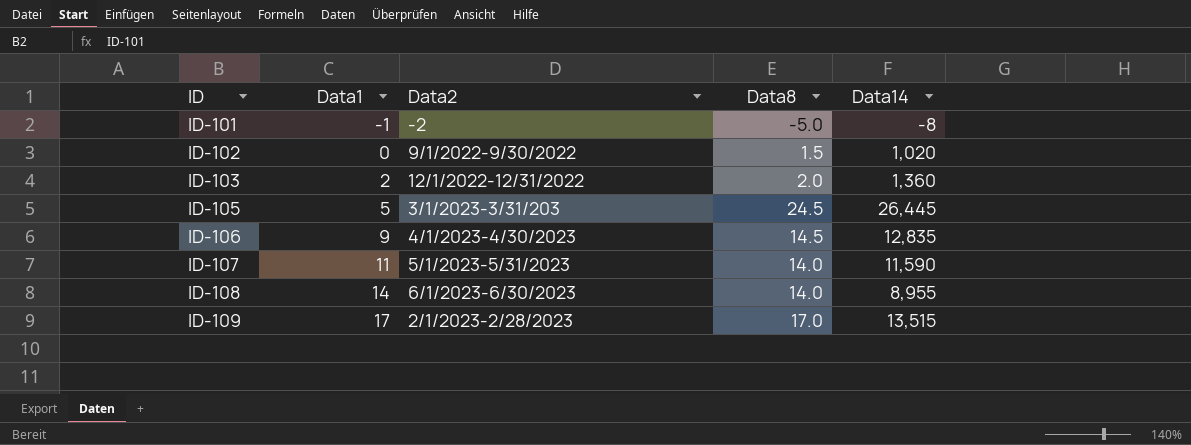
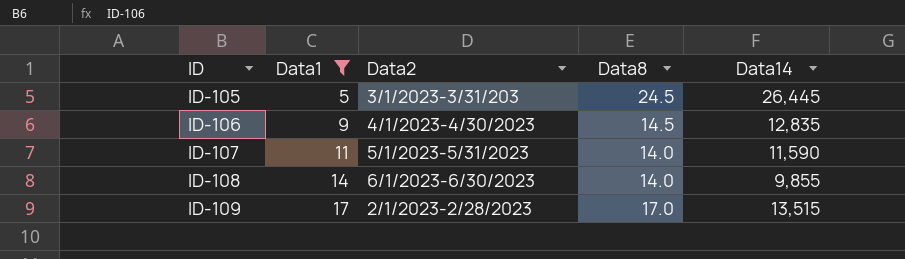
filter: none -> Data1 >= 5
ID-108 | Data14: 8,955 -> 9,855

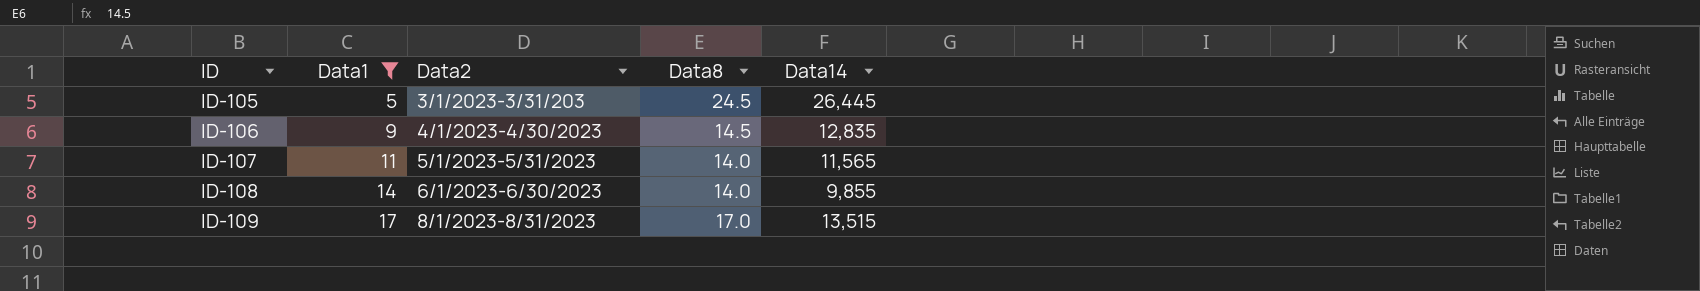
ID-107 | Data14: 11,590 -> 11,565
ID-109 | Data2: 2/1/2023-2/28/2023 -> 8/1/2023-8/31/2023

